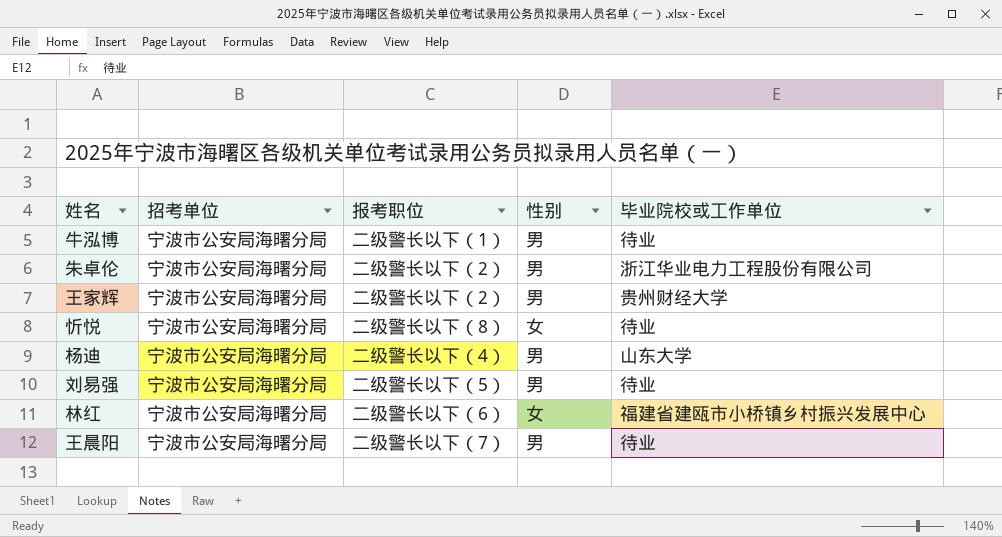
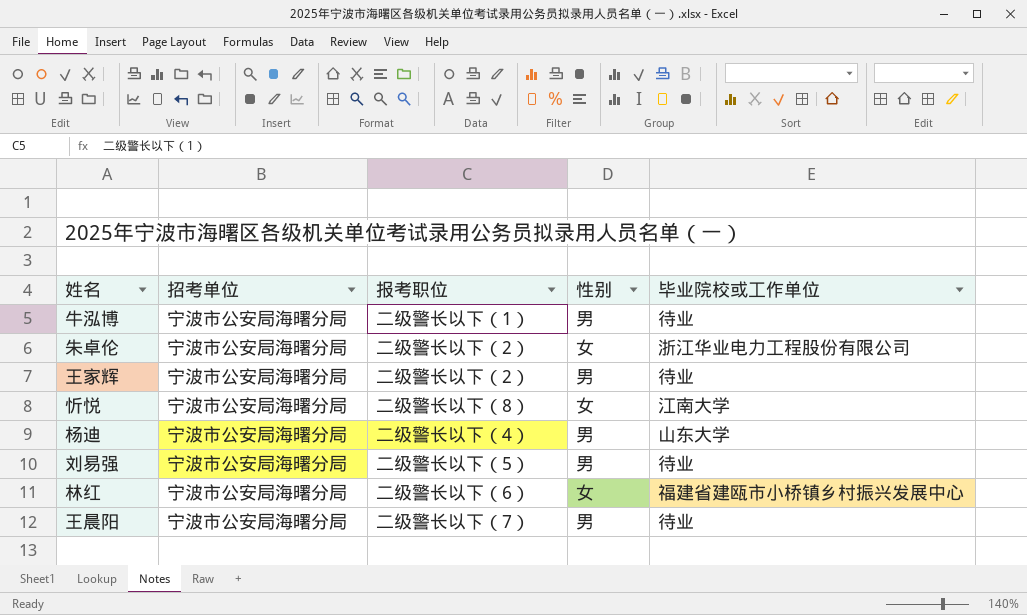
朱卓伦 | 性别: 男 -> 女
王家辉 | 毕业院校或工作单位: 贵州财经大学 -> 待业
忻悦 | 毕业院校或工作单位: 待业 -> 江南大学

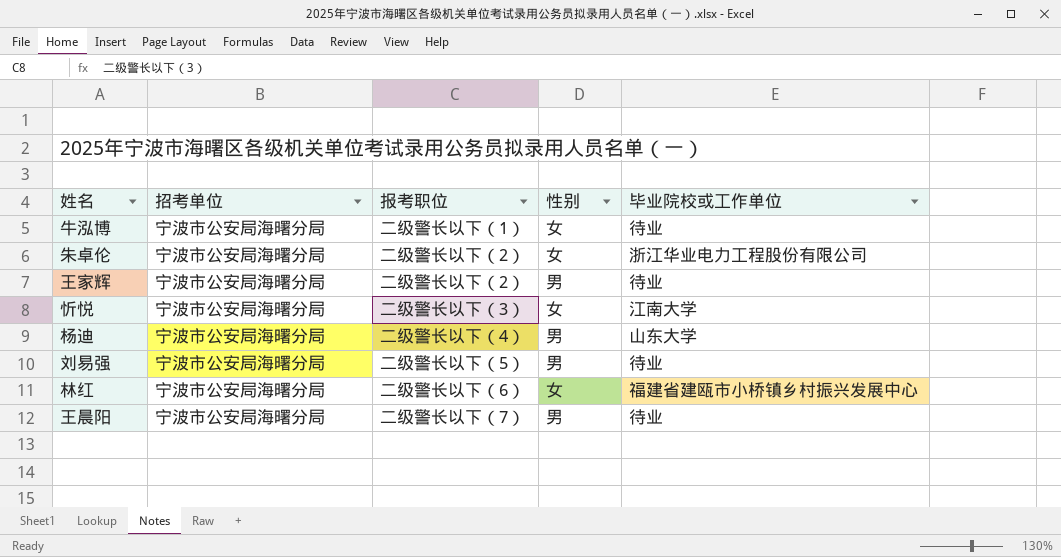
牛泓博 | 性别: 男 -> 女
忻悦 | 报考职位: 二级警长以下（8） -> 二级警长以下（3）

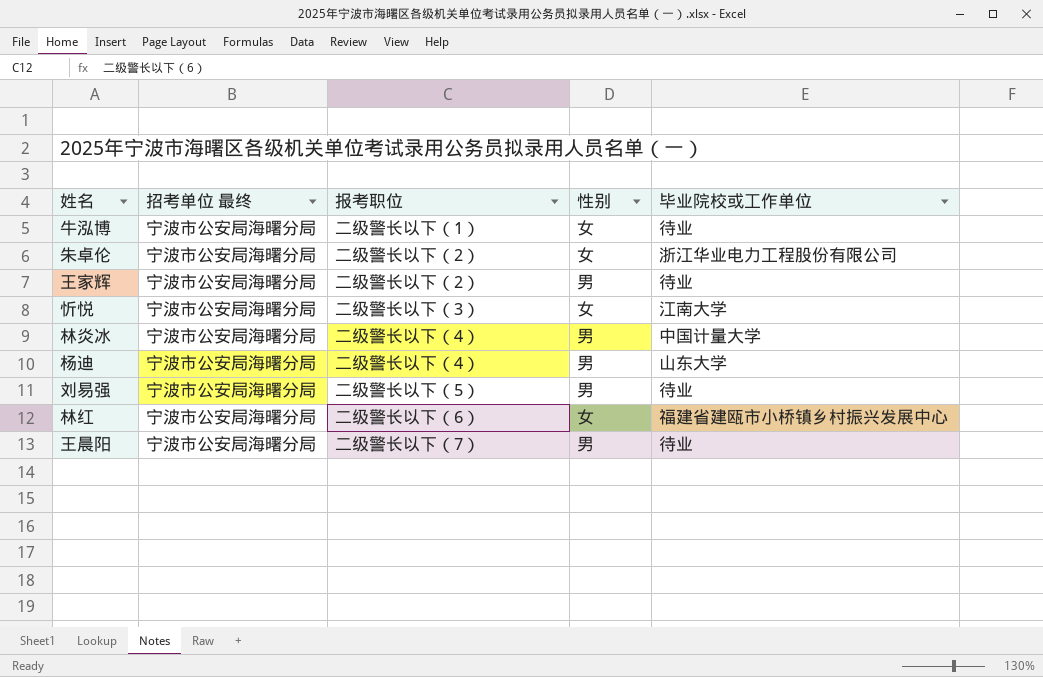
column name: 招考单位 -> 招考单位 最终
row 林炎冰: none -> 宁波市公安局海曙分局 | 二级警长以下（4） | 男 | 中国计量大学

